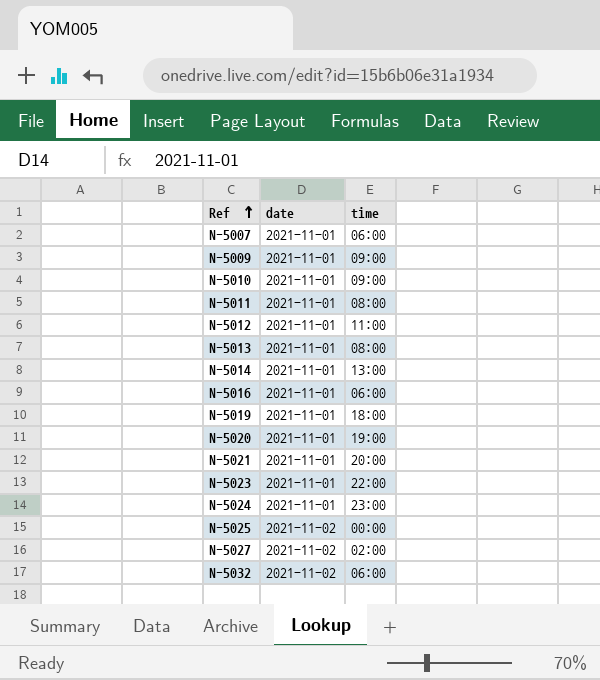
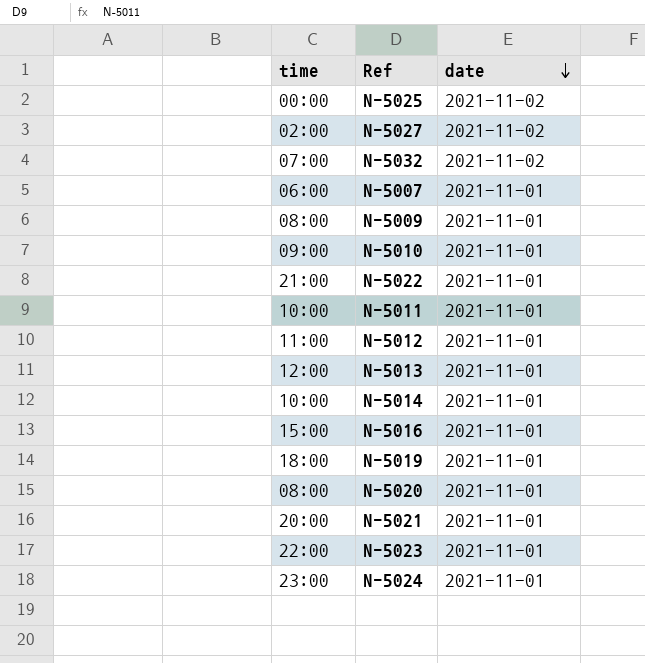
row order: Ref ascending -> date descending
column time | position: 3 -> 1
N-5032 | time: 06:00 -> 07:00
N-5009 | time: 09:00 -> 08:00
row N-5022: none -> 21:00 | 2021-11-01
N-5011 | time: 08:00 -> 10:00
N-5013 | time: 08:00 -> 12:00
N-5014 | time: 13:00 -> 10:00
N-5016 | time: 06:00 -> 15:00
N-5020 | time: 19:00 -> 08:00

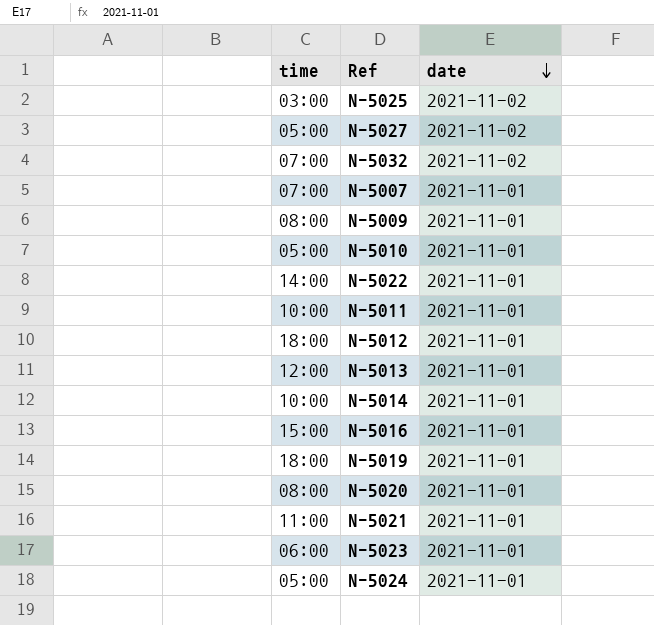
N-5025 | time: 00:00 -> 03:00
N-5027 | time: 02:00 -> 05:00
N-5007 | time: 06:00 -> 07:00
N-5010 | time: 09:00 -> 05:00
N-5022 | time: 21:00 -> 14:00
N-5012 | time: 11:00 -> 18:00
N-5021 | time: 20:00 -> 11:00
N-5023 | time: 22:00 -> 06:00
N-5024 | time: 23:00 -> 05:00

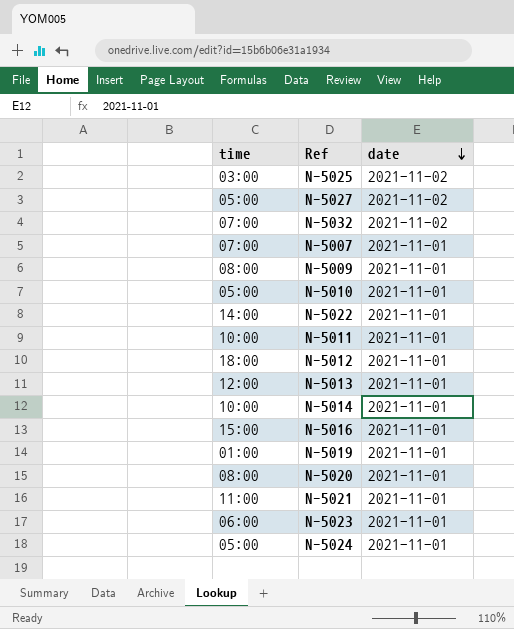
N-5019 | time: 18:00 -> 01:00

